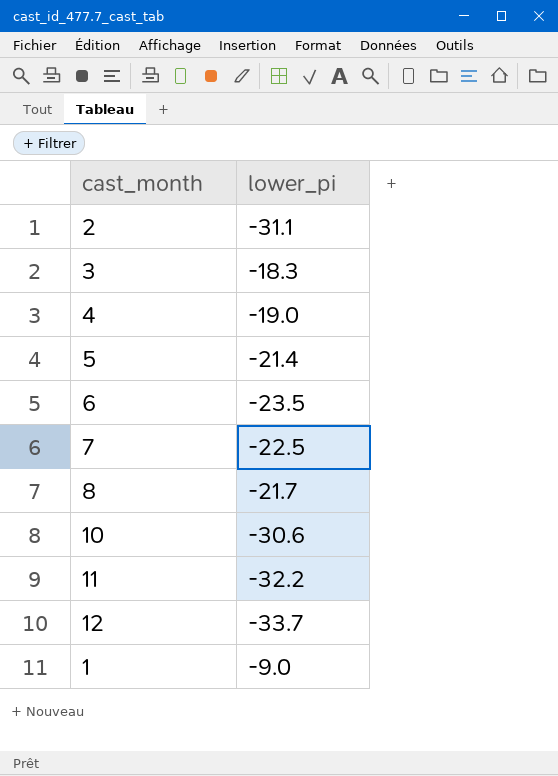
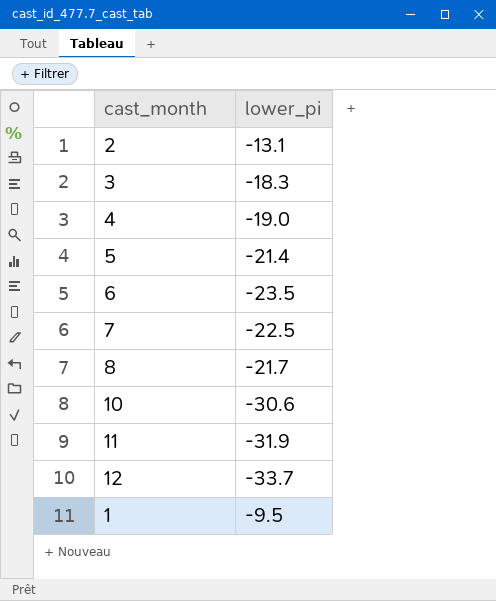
2 | lower_pi: -31.1 -> -13.1
11 | lower_pi: -32.2 -> -31.9
1 | lower_pi: -9.0 -> -9.5

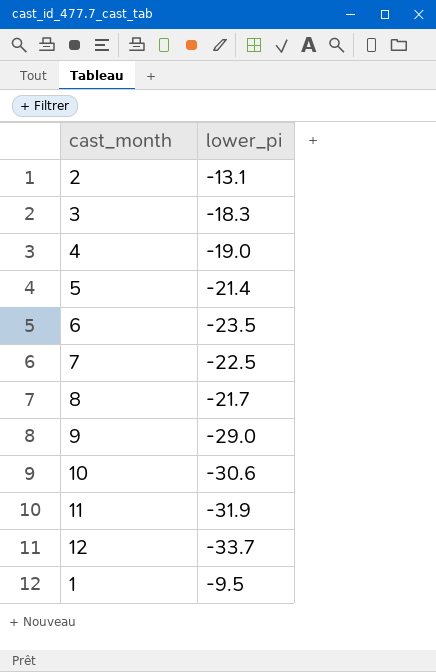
row 9: none -> -29.0

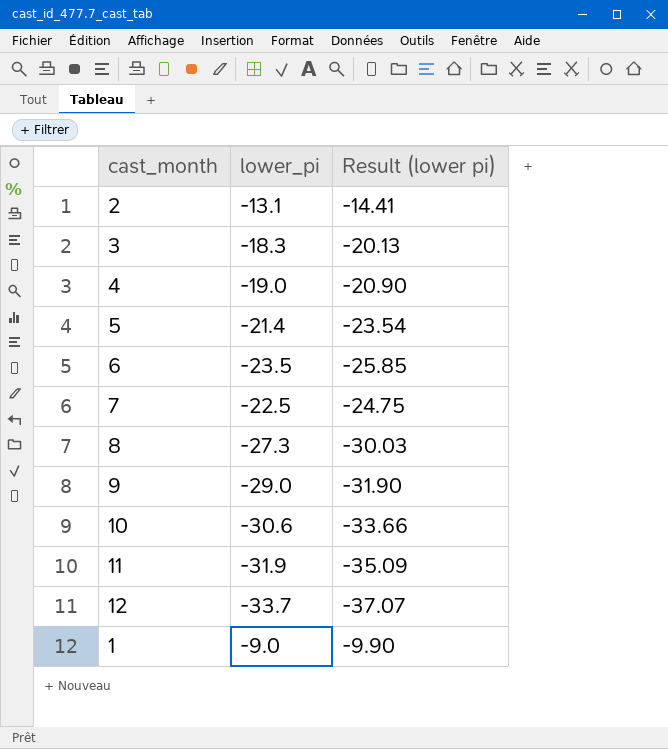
column Result (lower pi) | formula: none -> [lower_pi] * 1.1
8 | lower_pi: -21.7 -> -27.3
1 | lower_pi: -9.5 -> -9.0

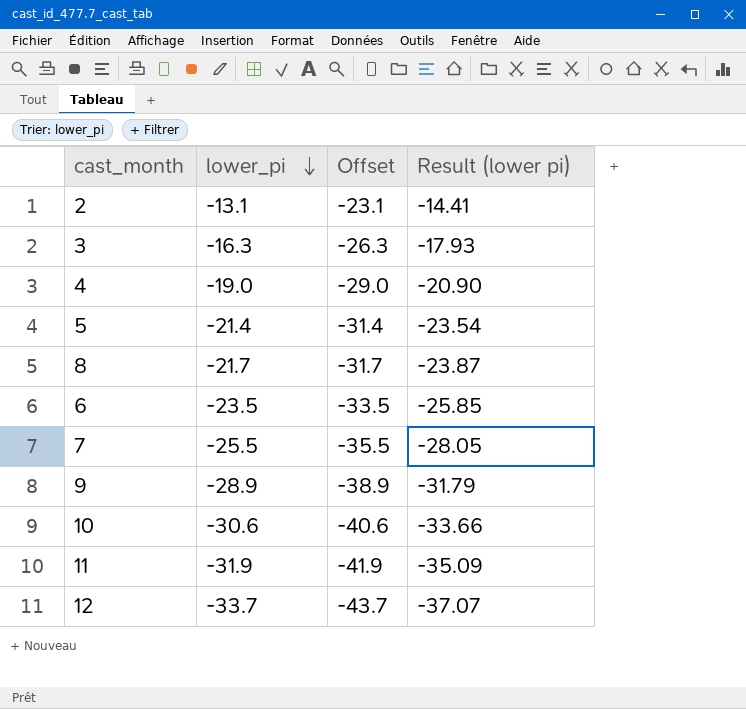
row order: none -> lower_pi descending
column Offset | formula: none -> [lower_pi] - 10
row 1: -9.0 | -9.90 -> none
3 | lower_pi: -18.3 -> -16.3
3 | Result (lower pi): -20.13 -> -17.93
8 | lower_pi: -27.3 -> -21.7
8 | Result (lower pi): -30.03 -> -23.87
7 | lower_pi: -22.5 -> -25.5
7 | Result (lower pi): -24.75 -> -28.05
9 | lower_pi: -29.0 -> -28.9
9 | Result (lower pi): -31.90 -> -31.79

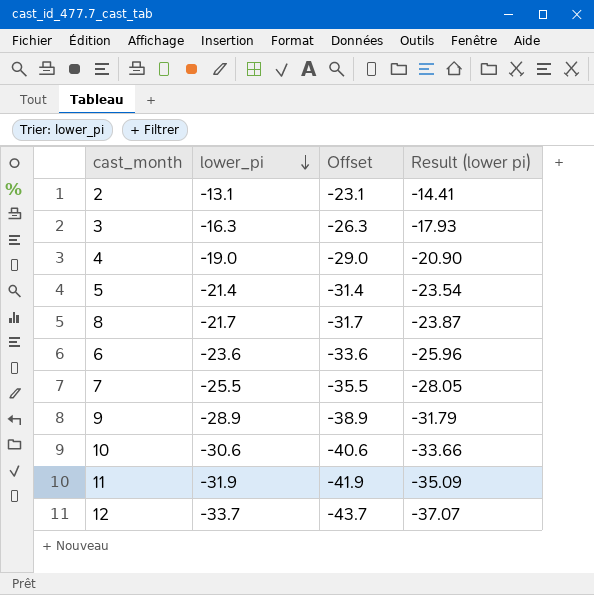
6 | lower_pi: -23.5 -> -23.6
6 | Offset: -33.5 -> -33.6
6 | Result (lower pi): -25.85 -> -25.96

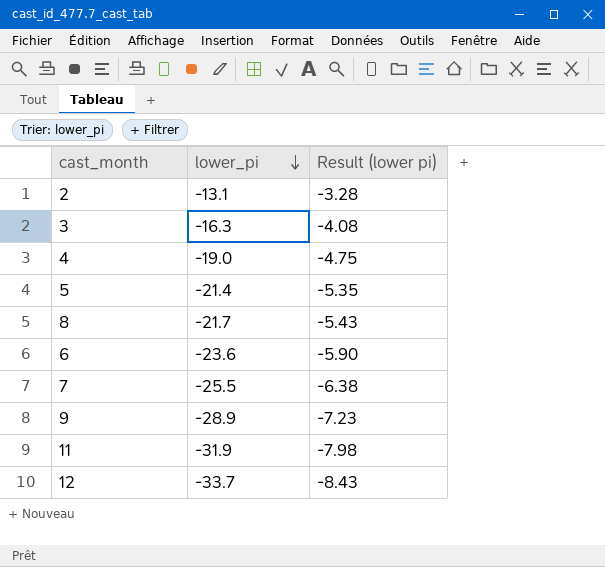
column Offset | formula: [lower_pi] - 10 -> none
column Result (lower pi) | formula: [lower_pi] * 1.1 -> [lower_pi] * 0.25
row 10: -30.6 | -40.6 | -33.66 -> none

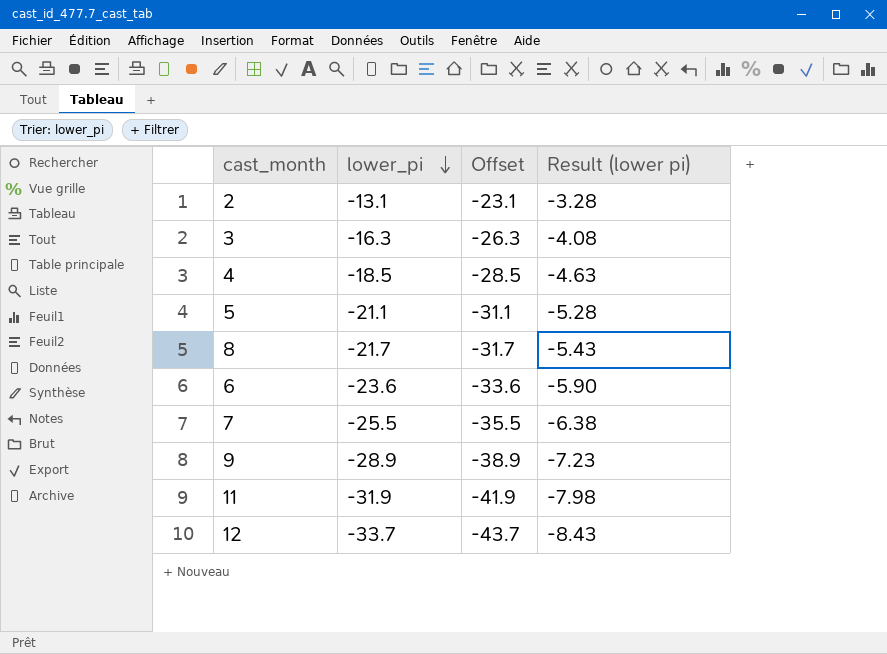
column Offset | formula: none -> [lower_pi] - 10
4 | lower_pi: -19.0 -> -18.5
4 | Result (lower pi): -4.75 -> -4.63
5 | lower_pi: -21.4 -> -21.1
5 | Result (lower pi): -5.35 -> -5.28

